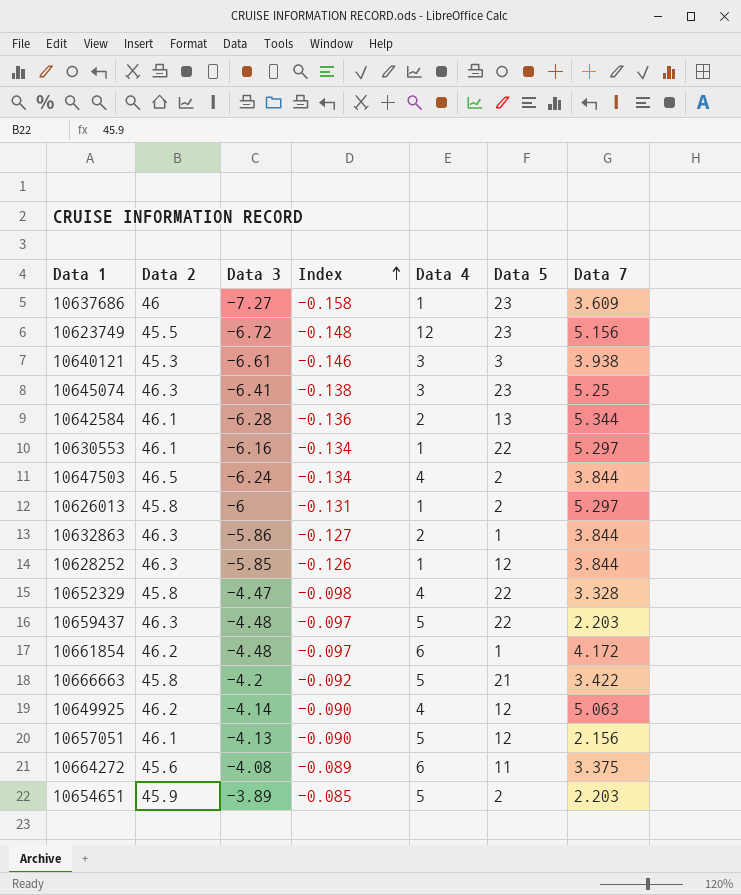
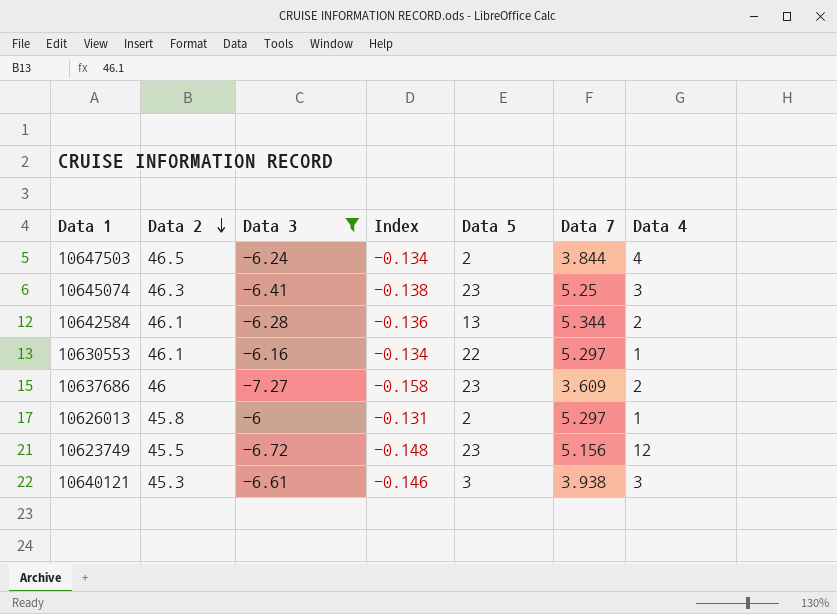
filter: none -> Data 3 <= -6
row order: Index ascending -> Data 2 descending
column Data 4 | position: 5 -> 7
10637686 | Data 4: 1 -> 2

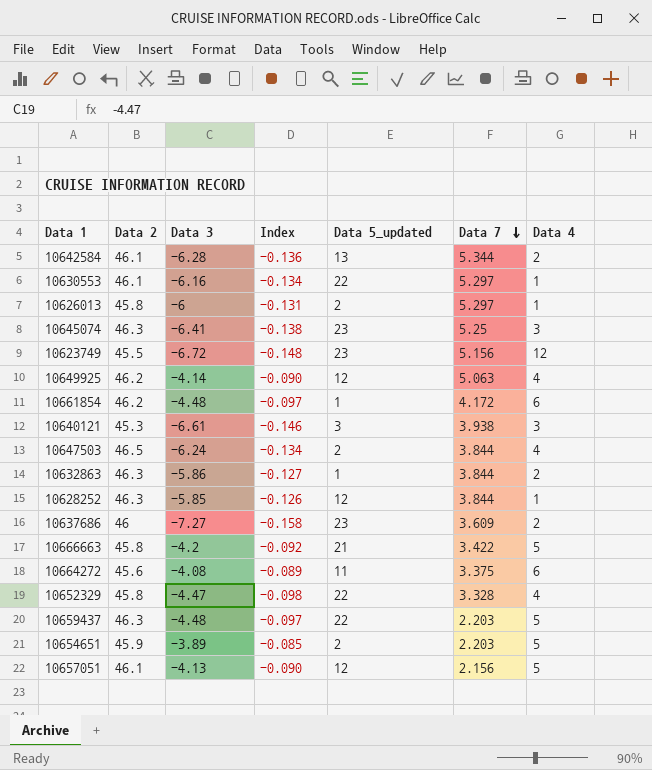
filter: Data 3 <= -6 -> none
row order: Data 2 descending -> Data 7 descending
column name: Data 5 -> Data 5_updated

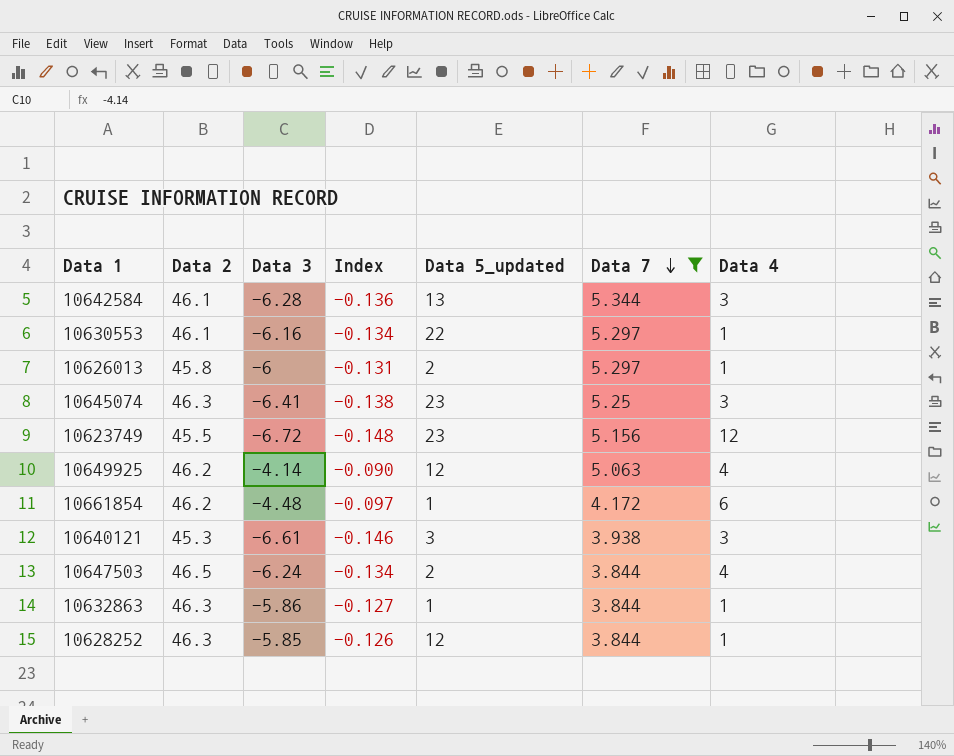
filter: none -> Data 7 >= 3.844
10642584 | Data 4: 2 -> 3
10632863 | Data 4: 2 -> 1

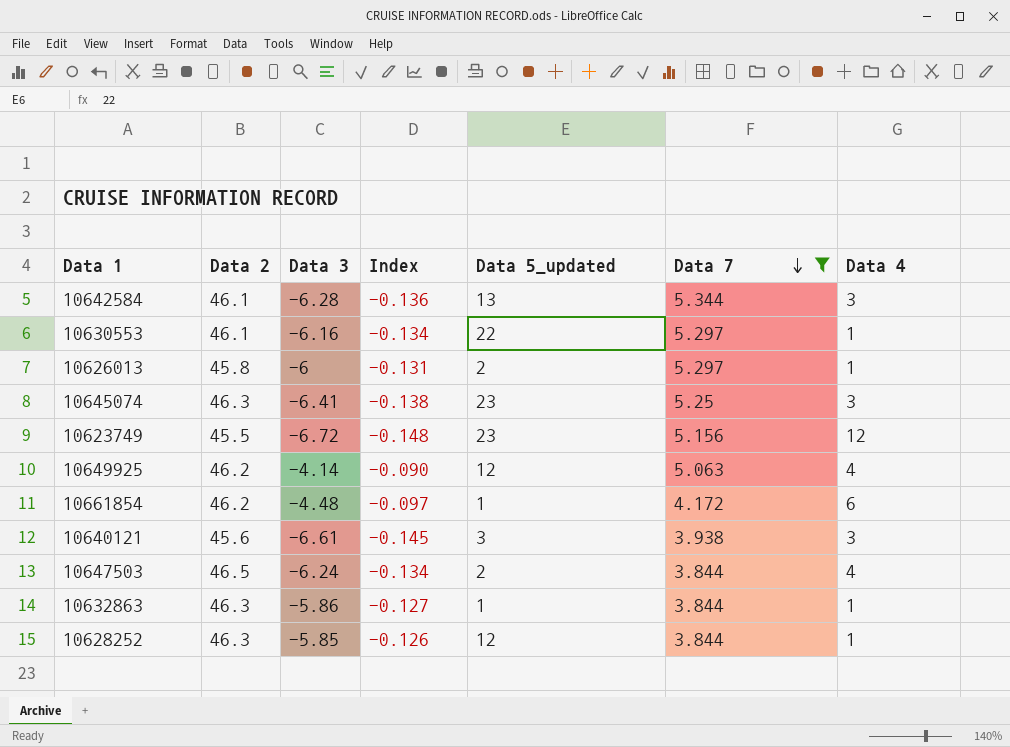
10640121 | Data 2: 45.3 -> 45.6
10640121 | Index: -0.146 -> -0.145

